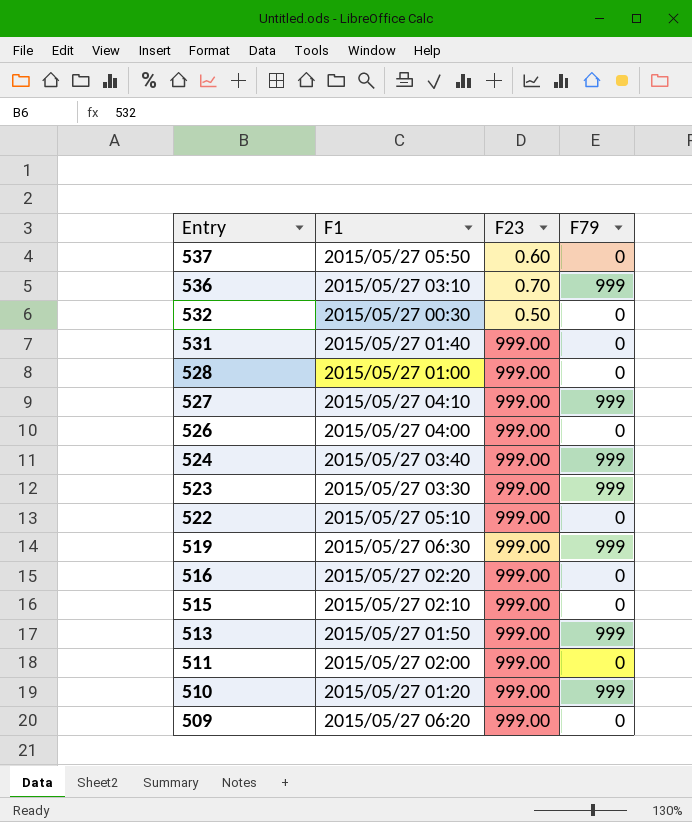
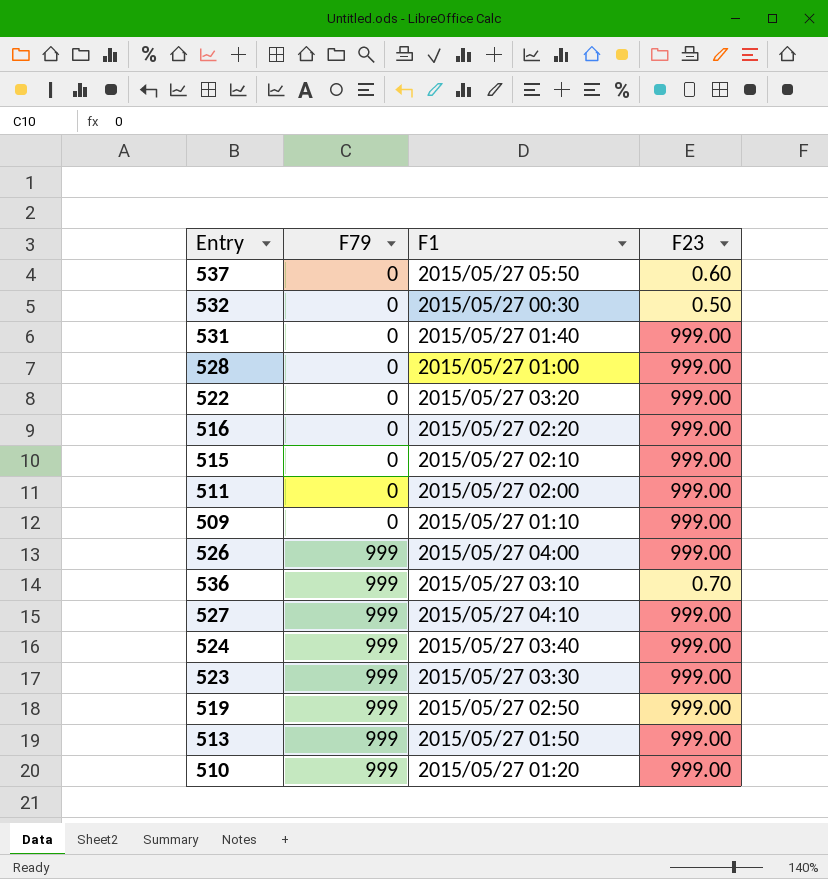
row order: Entry descending -> F79 ascending
column F79 | position: 4 -> 2
522 | F1: 2015/05/27 05:10 -> 2015/05/27 03:20
509 | F1: 2015/05/27 06:20 -> 2015/05/27 01:10
526 | F79: 0 -> 999
519 | F1: 2015/05/27 06:30 -> 2015/05/27 02:50

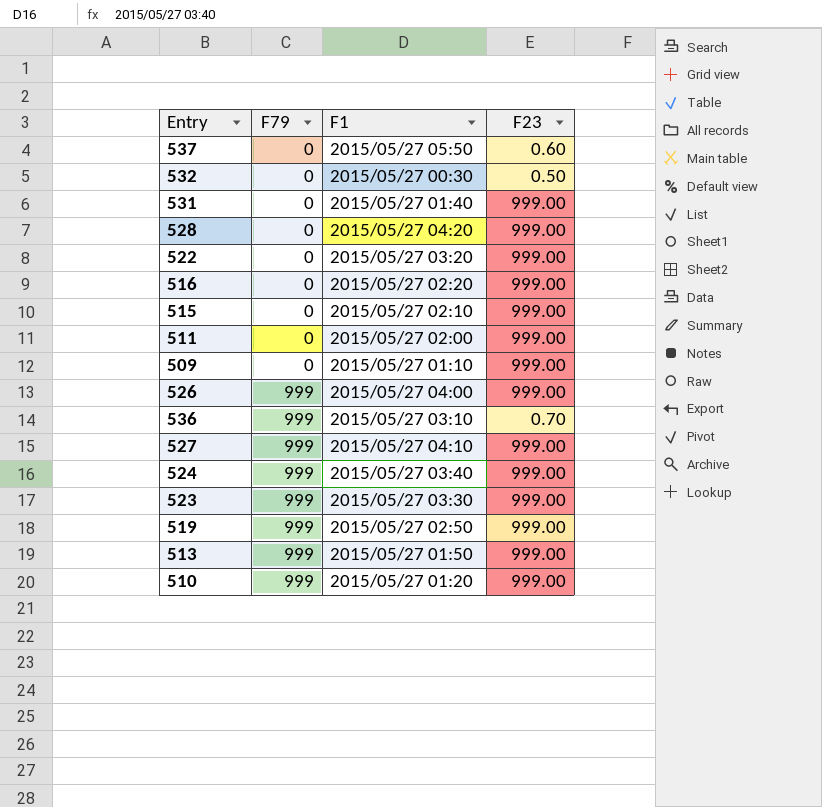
528 | F1: 2015/05/27 01:00 -> 2015/05/27 04:20

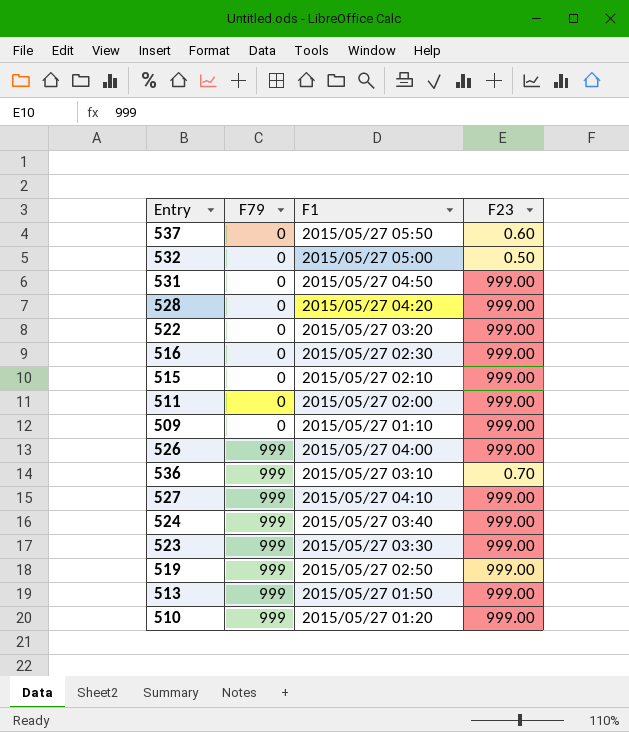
532 | F1: 2015/05/27 00:30 -> 2015/05/27 05:00
531 | F1: 2015/05/27 01:40 -> 2015/05/27 04:50
516 | F1: 2015/05/27 02:20 -> 2015/05/27 02:30

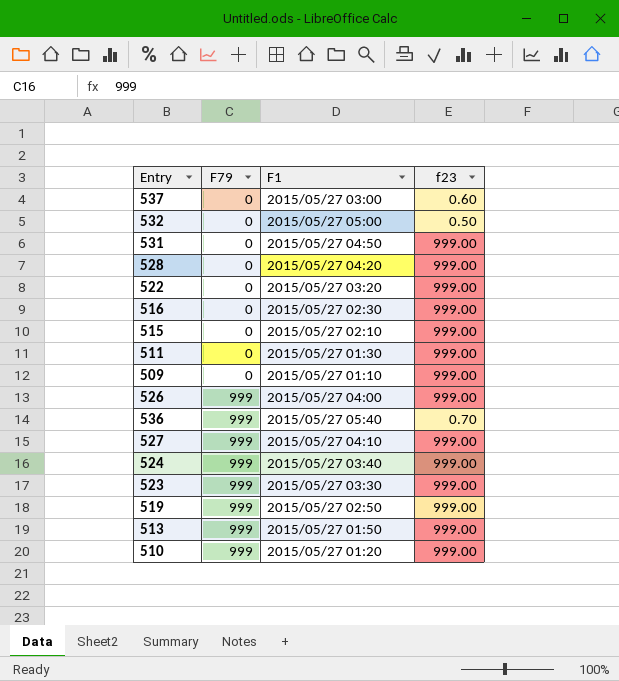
column name: F23 -> f23
537 | F1: 2015/05/27 05:50 -> 2015/05/27 03:00
511 | F1: 2015/05/27 02:00 -> 2015/05/27 01:30
536 | F1: 2015/05/27 03:10 -> 2015/05/27 05:40

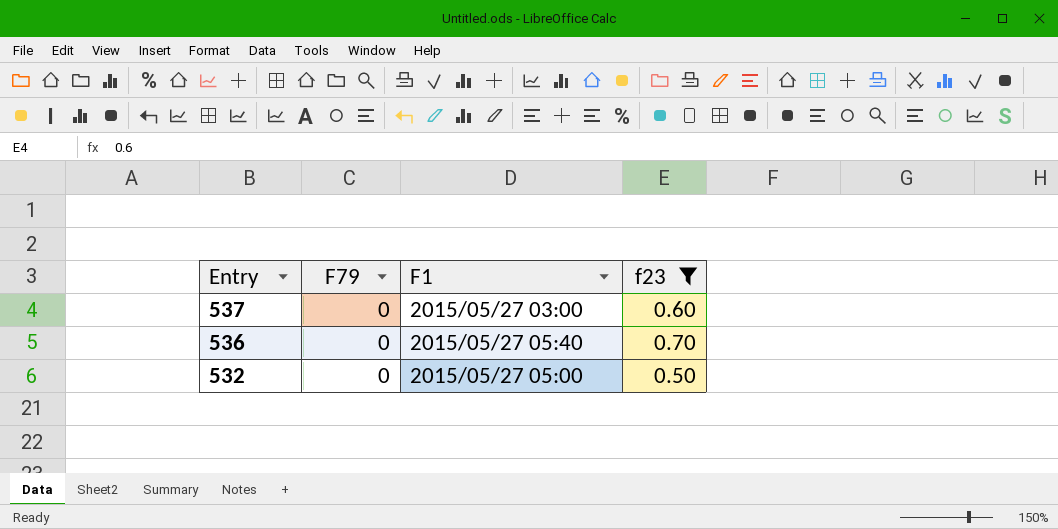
filter: none -> f23 != 999.00
row order: F79 ascending -> Entry descending
536 | F79: 999 -> 0

